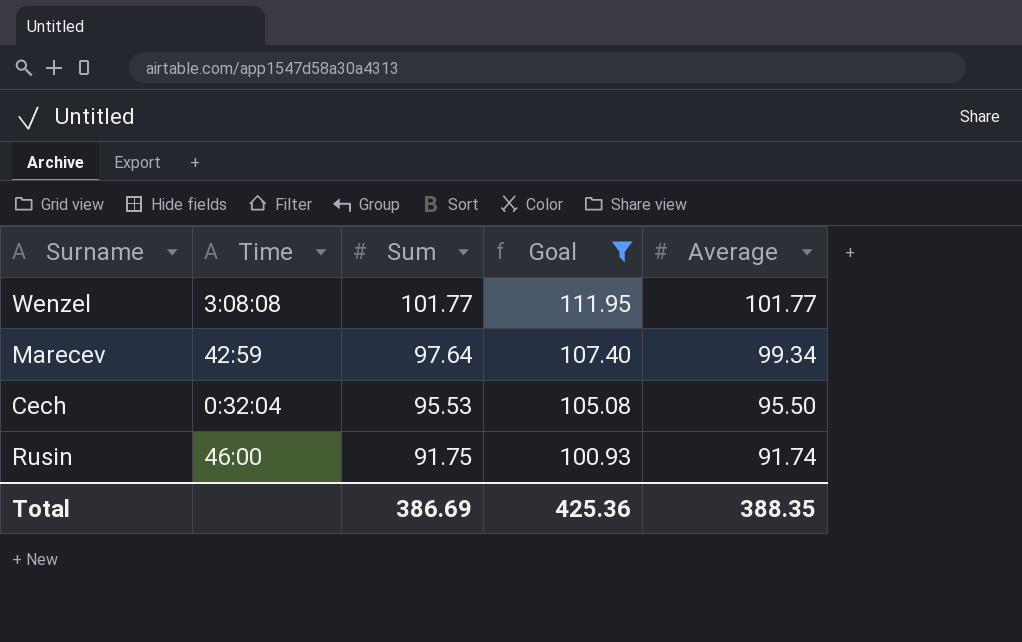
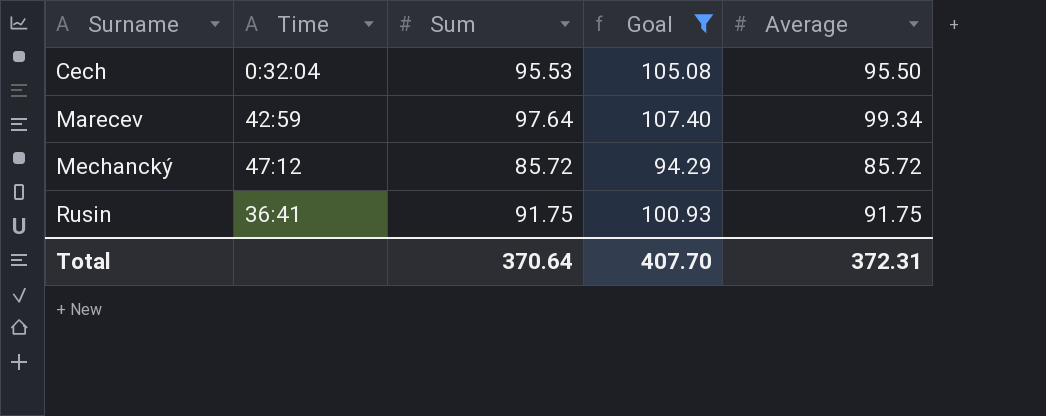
row order: Sum descending -> Surname ascending
row Wenzel: 3:08:08 | 101.77 | 111.95 | 101.77 -> none
row Mechancký: none -> 47:12 | 85.72 | 94.29 | 85.72
Rusin | Time: 46:00 -> 36:41
Rusin | Average: 91.74 -> 91.75
Total | Sum: 386.69 -> 370.64
Total | Goal: 425.36 -> 407.70
Total | Average: 388.35 -> 372.31

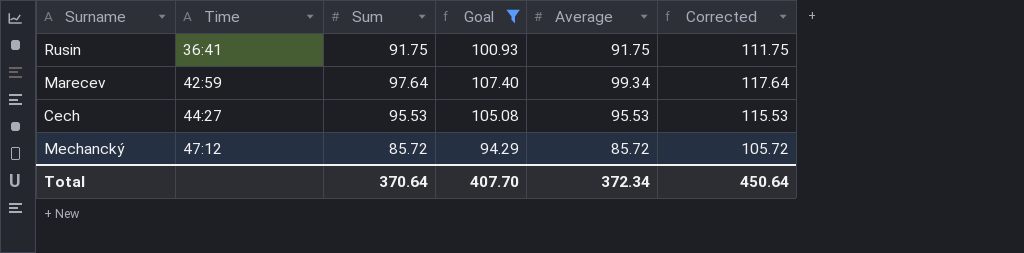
row order: Surname ascending -> Time ascending
column Corrected | formula: none -> [Sum] + 20
Cech | Time: 0:32:04 -> 44:27
Cech | Average: 95.50 -> 95.53
Total | Average: 372.31 -> 372.34

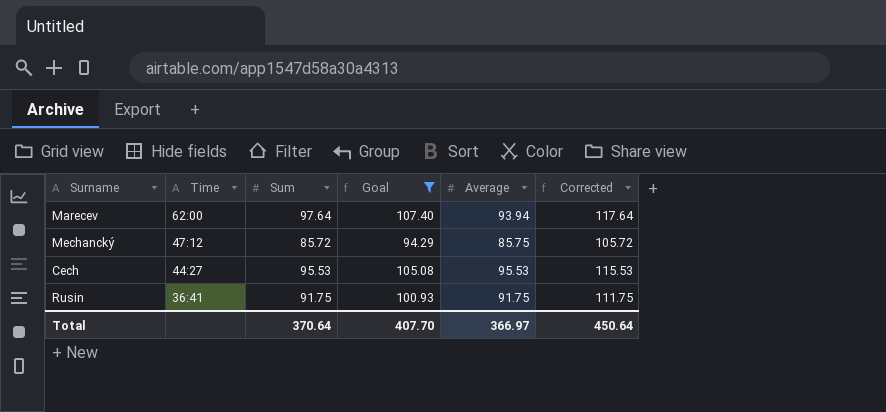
row order: Time ascending -> Time descending
Marecev | Time: 42:59 -> 62:00
Marecev | Average: 99.34 -> 93.94
Mechancký | Average: 85.72 -> 85.75
Total | Average: 372.34 -> 366.97

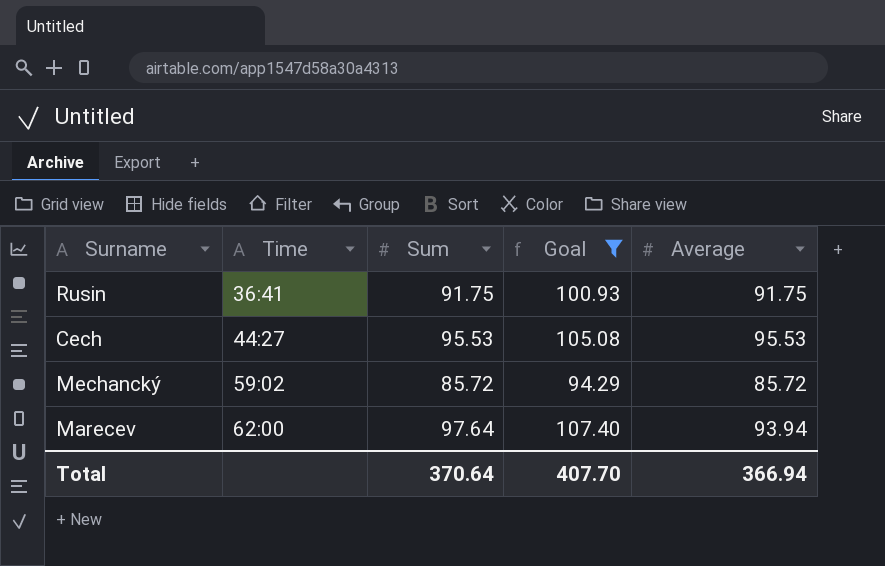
row order: Time descending -> Time ascending
column Corrected | formula: [Sum] + 20 -> none
Mechancký | Time: 47:12 -> 59:02
Mechancký | Average: 85.75 -> 85.72
Total | Average: 366.97 -> 366.94

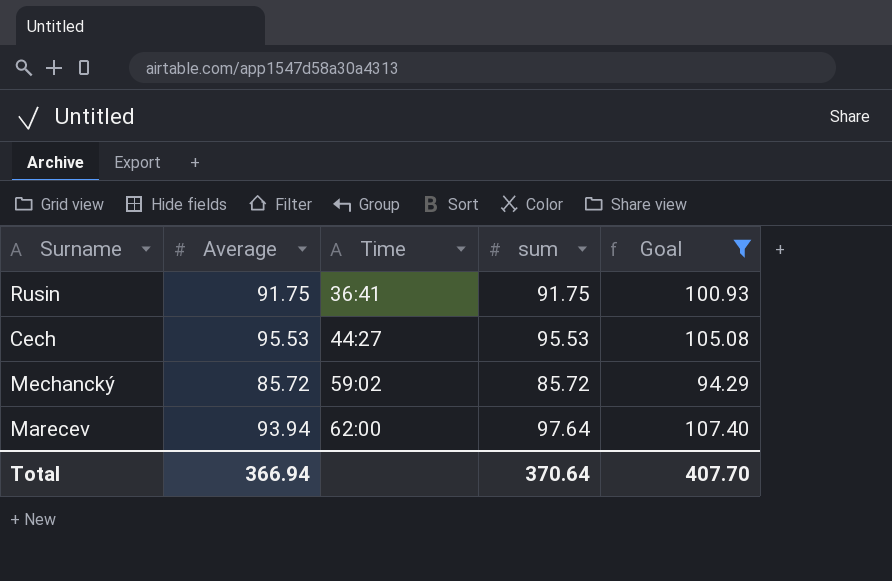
column Average | position: 5 -> 2
column name: Sum -> sum

